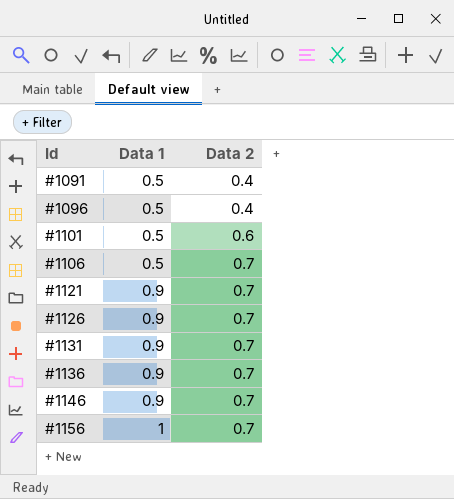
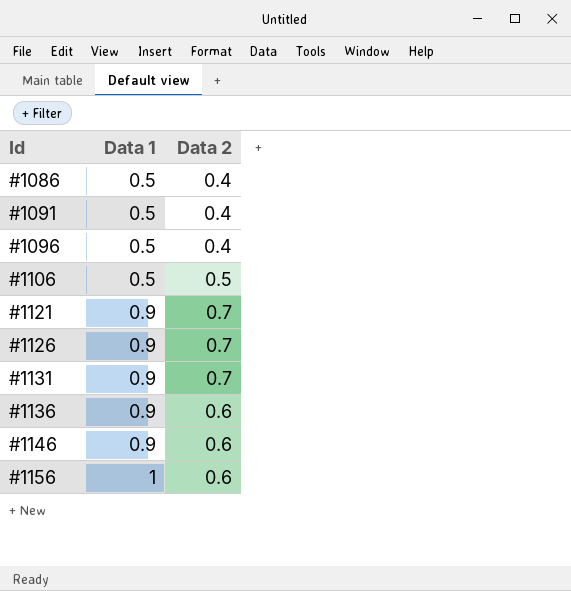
row #1101: 0.5 | 0.6 -> none
row #1086: none -> 0.5 | 0.4
#1106 | Data 2: 0.7 -> 0.5
#1136 | Data 2: 0.7 -> 0.6
#1146 | Data 2: 0.7 -> 0.6
#1156 | Data 2: 0.7 -> 0.6

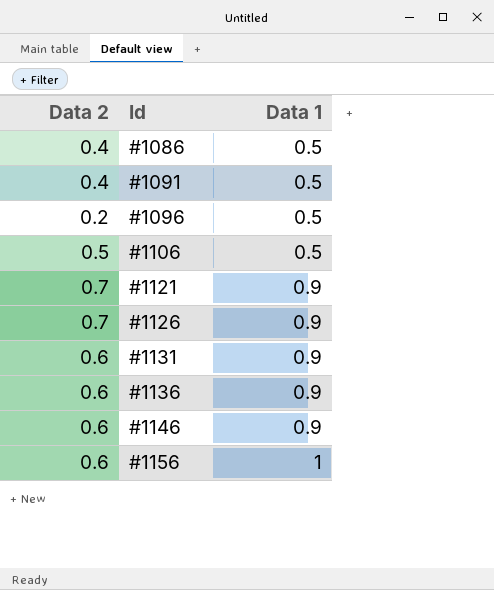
column Data 2 | position: 3 -> 1
#1096 | Data 2: 0.4 -> 0.2
#1131 | Data 2: 0.7 -> 0.6

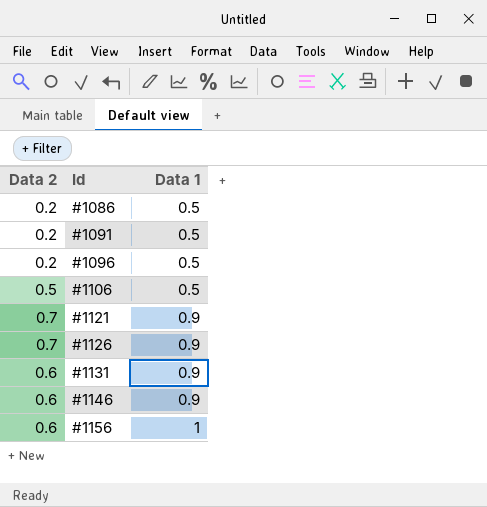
row #1136: 0.6 | 0.9 -> none
#1086 | Data 2: 0.4 -> 0.2
#1091 | Data 2: 0.4 -> 0.2

